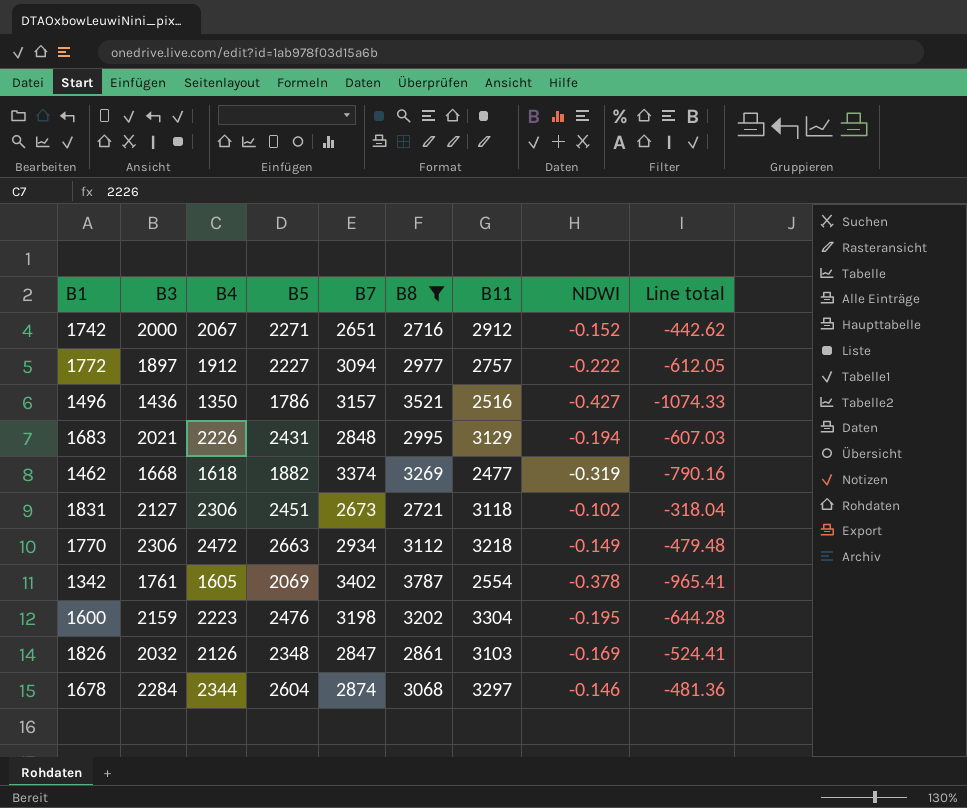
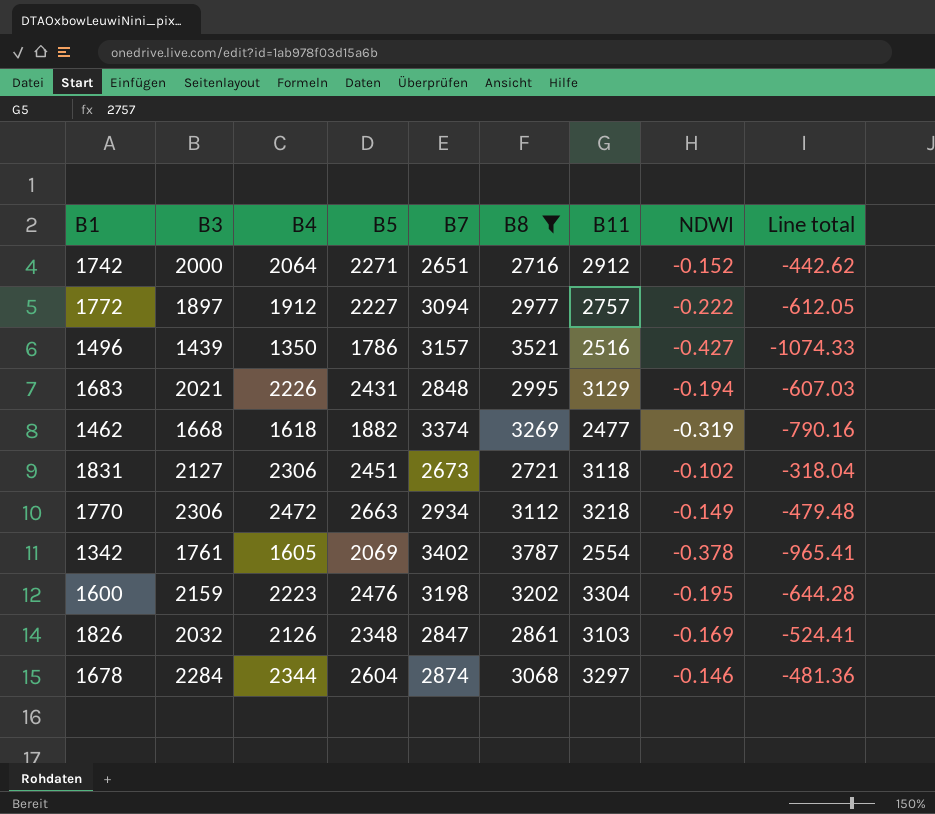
1742 | B4: 2067 -> 2064
1496 | B3: 1436 -> 1439

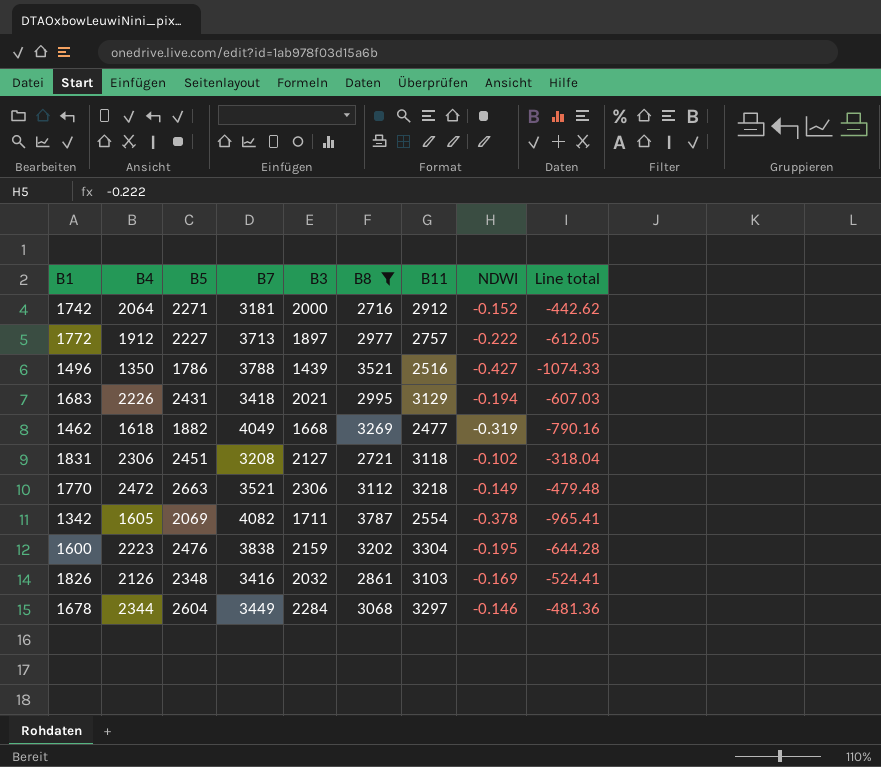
column B3 | position: 2 -> 5
1742 | B7: 2651 -> 3181
1772 | B7: 3094 -> 3713
1496 | B7: 3157 -> 3788
1683 | B7: 2848 -> 3418
1462 | B7: 3374 -> 4049
1831 | B7: 2673 -> 3208
1770 | B7: 2934 -> 3521
1342 | B7: 3402 -> 4082
1342 | B3: 1761 -> 1711
1600 | B7: 3198 -> 3838
1826 | B7: 2847 -> 3416
1678 | B7: 2874 -> 3449

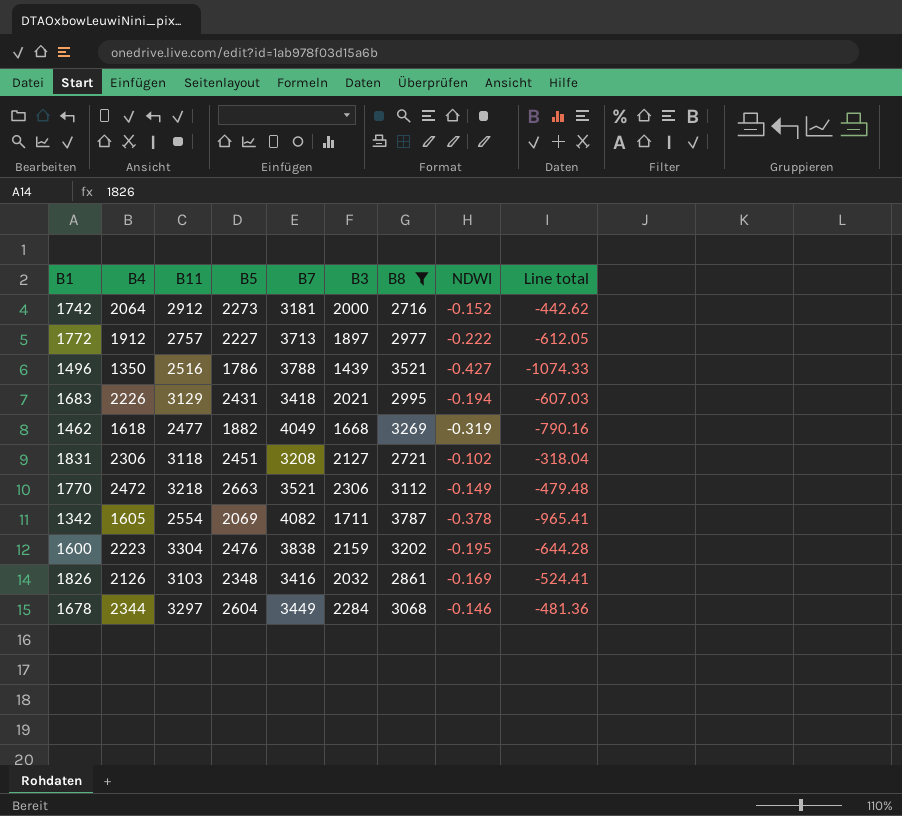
column B11 | position: 7 -> 3
1742 | B5: 2271 -> 2273

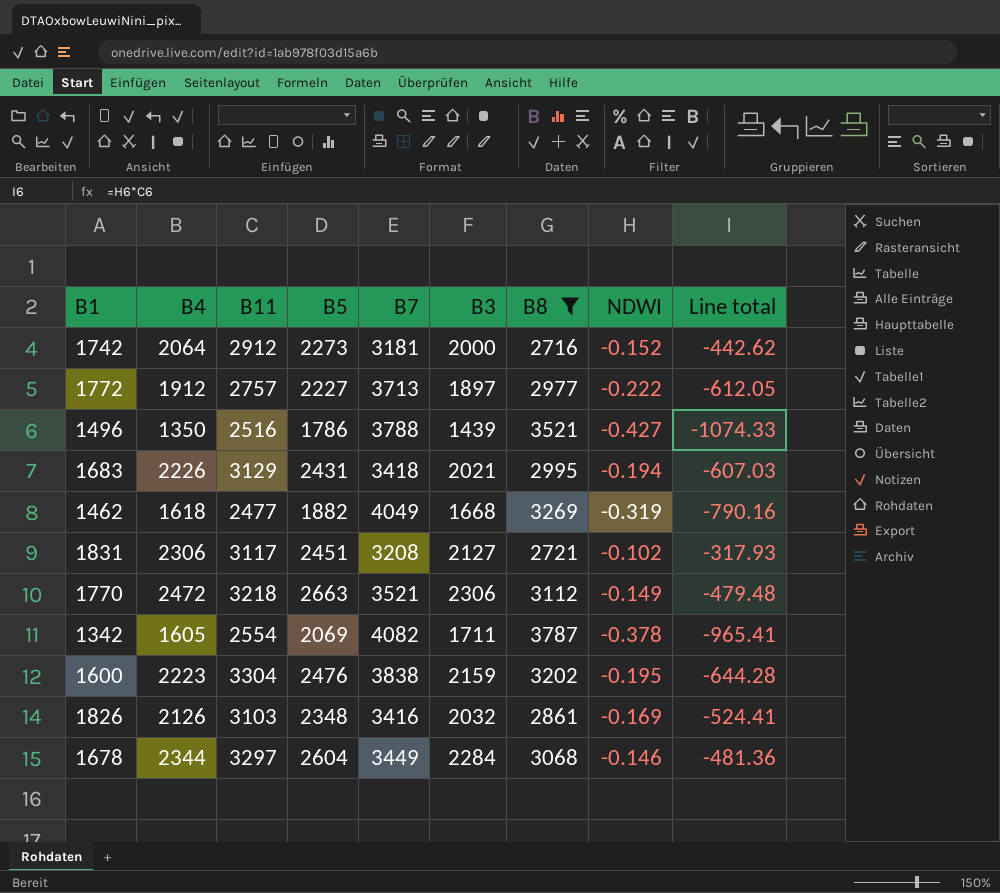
1831 | B11: 3118 -> 3117
1831 | Line total: -318.04 -> -317.93

